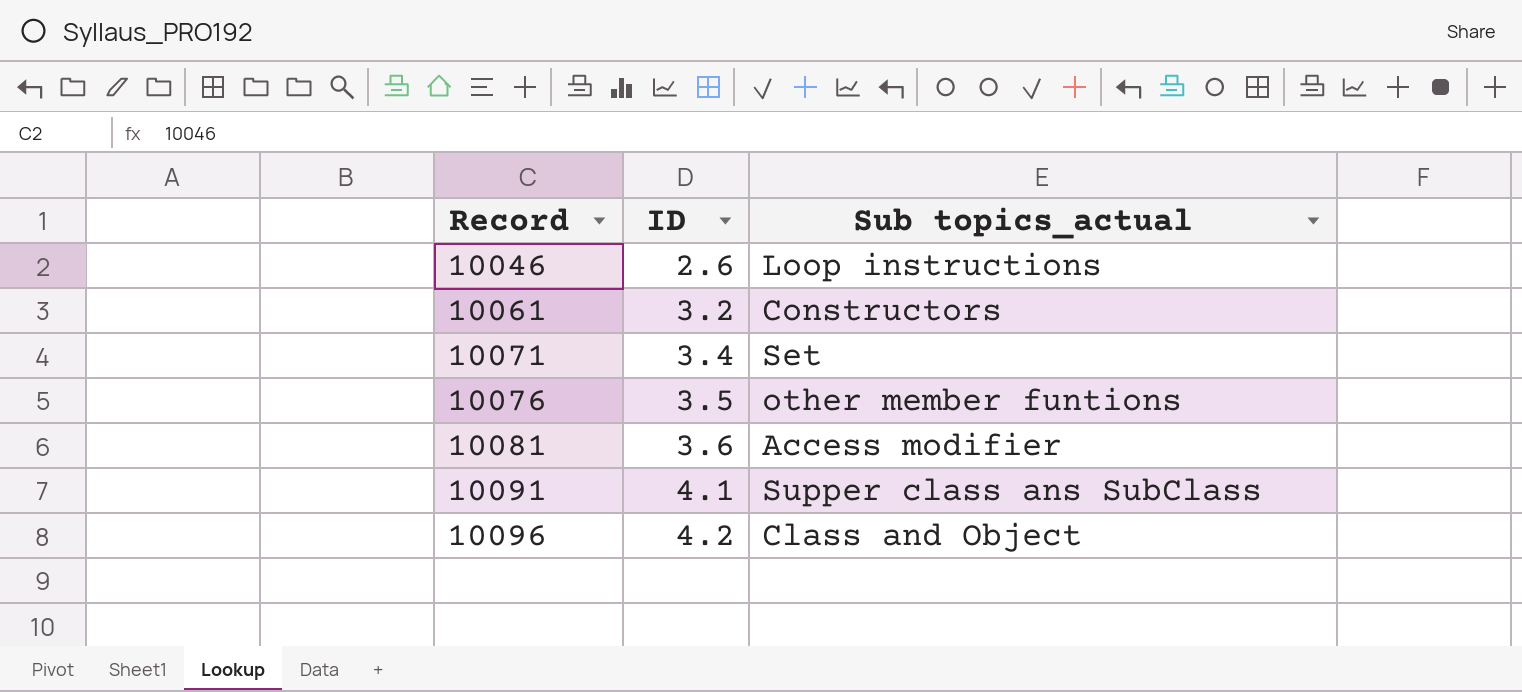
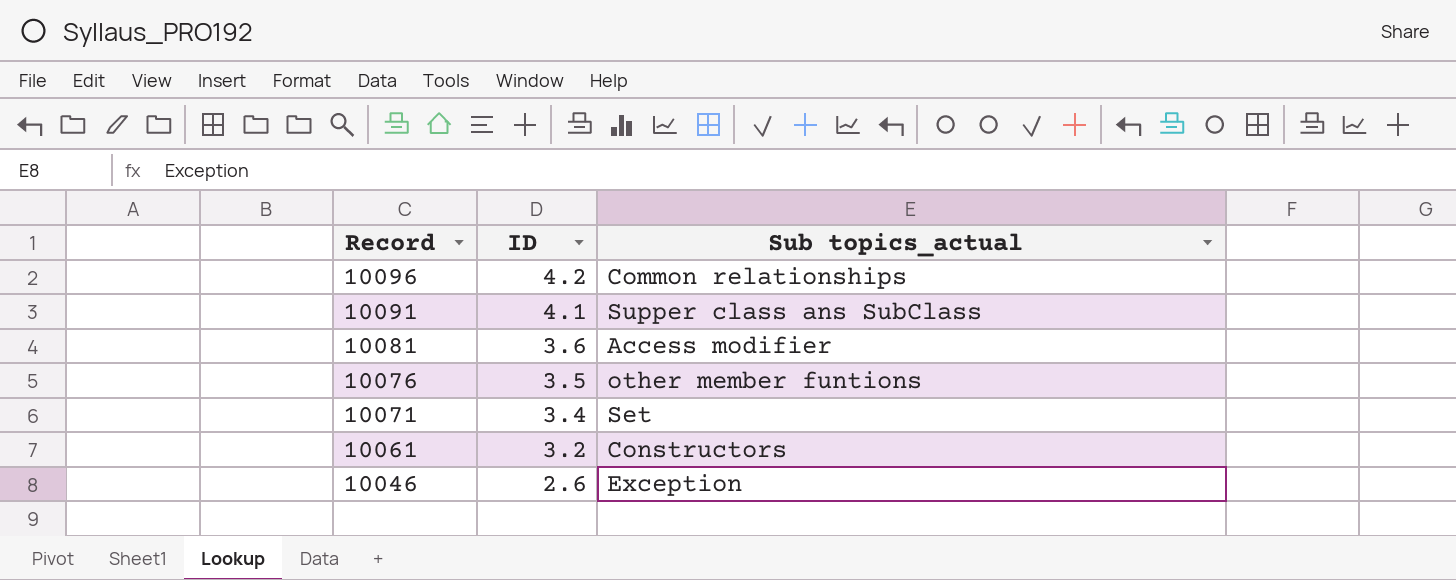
row order: Record ascending -> Record descending
10096 | Sub topics_actual: Class and Object -> Common relationships
10046 | Sub topics_actual: Loop instructions -> Exception

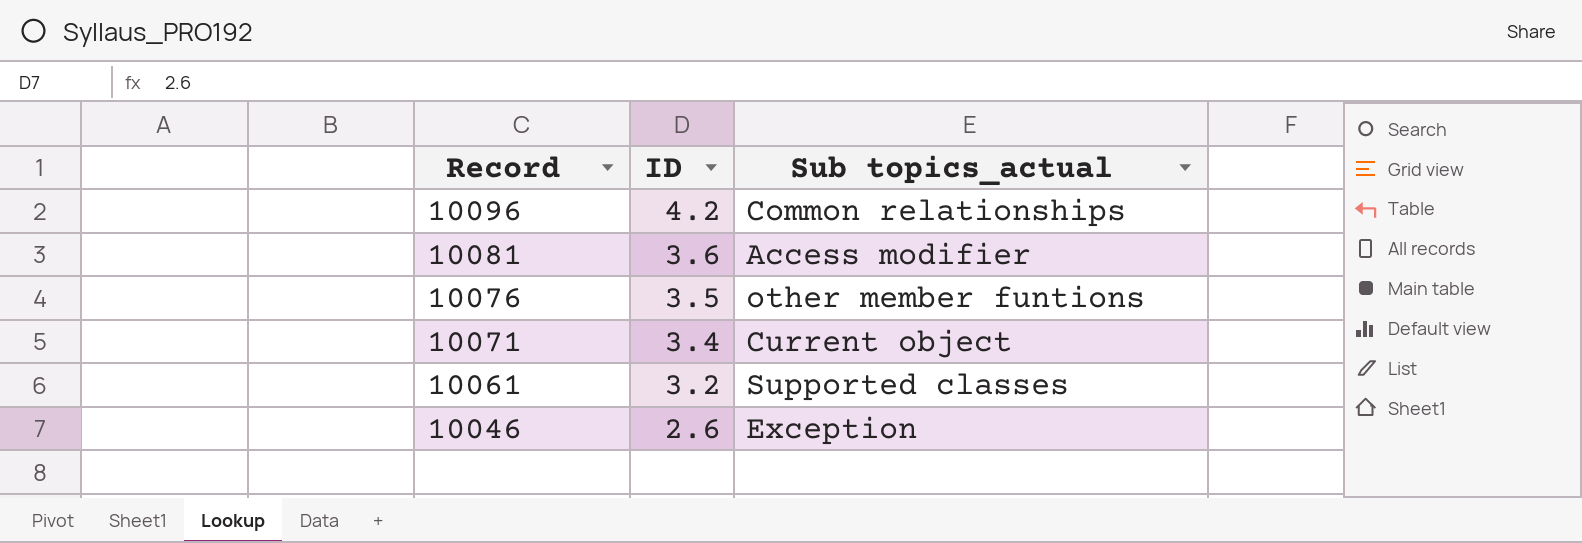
row 10091: 4.1 | Supper class ans SubClass -> none
10071 | Sub topics_actual: Set -> Current object
10061 | Sub topics_actual: Constructors -> Supported classes

